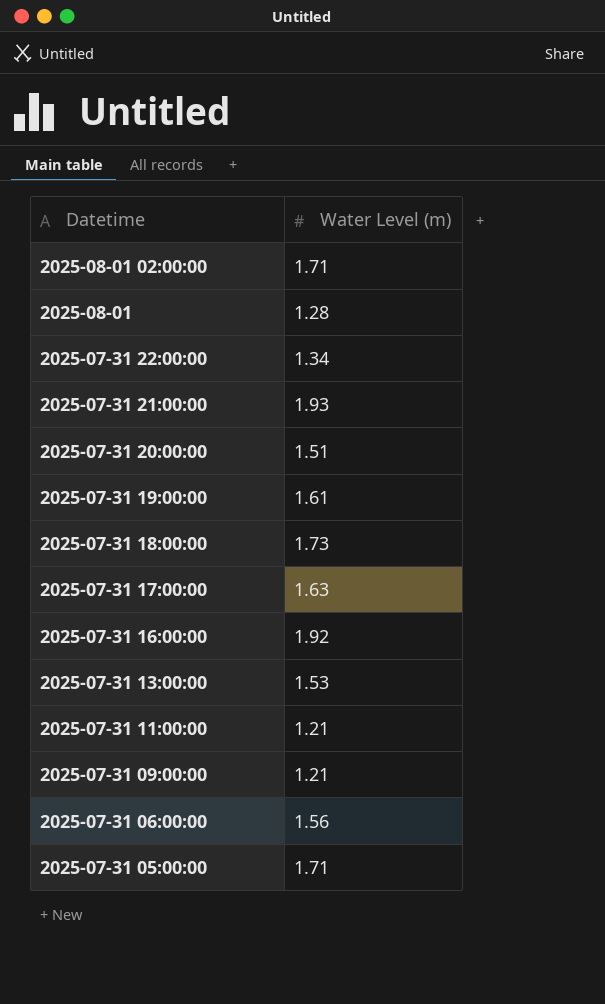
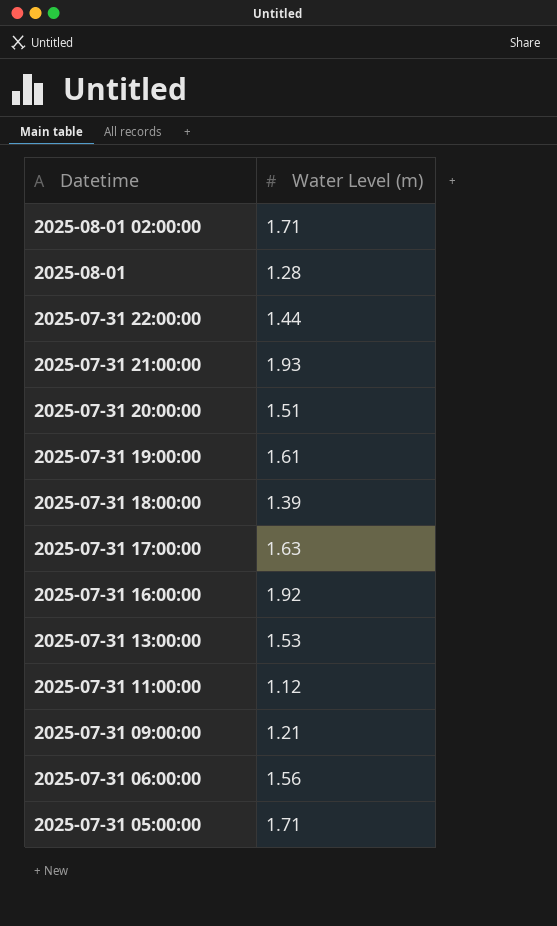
2025-07-31 22:00:00 | Water Level (m): 1.34 -> 1.44
2025-07-31 18:00:00 | Water Level (m): 1.73 -> 1.39
2025-07-31 11:00:00 | Water Level (m): 1.21 -> 1.12

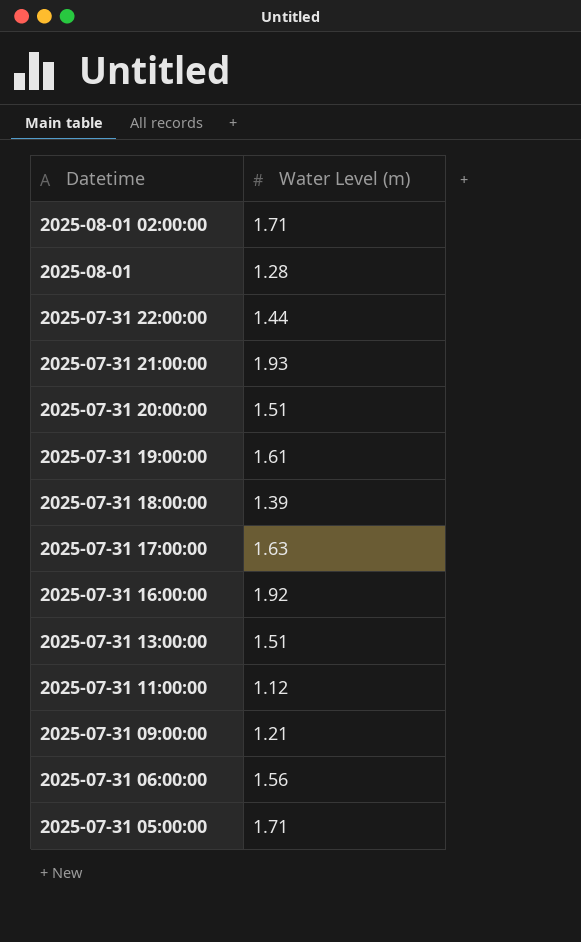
2025-07-31 13:00:00 | Water Level (m): 1.53 -> 1.51

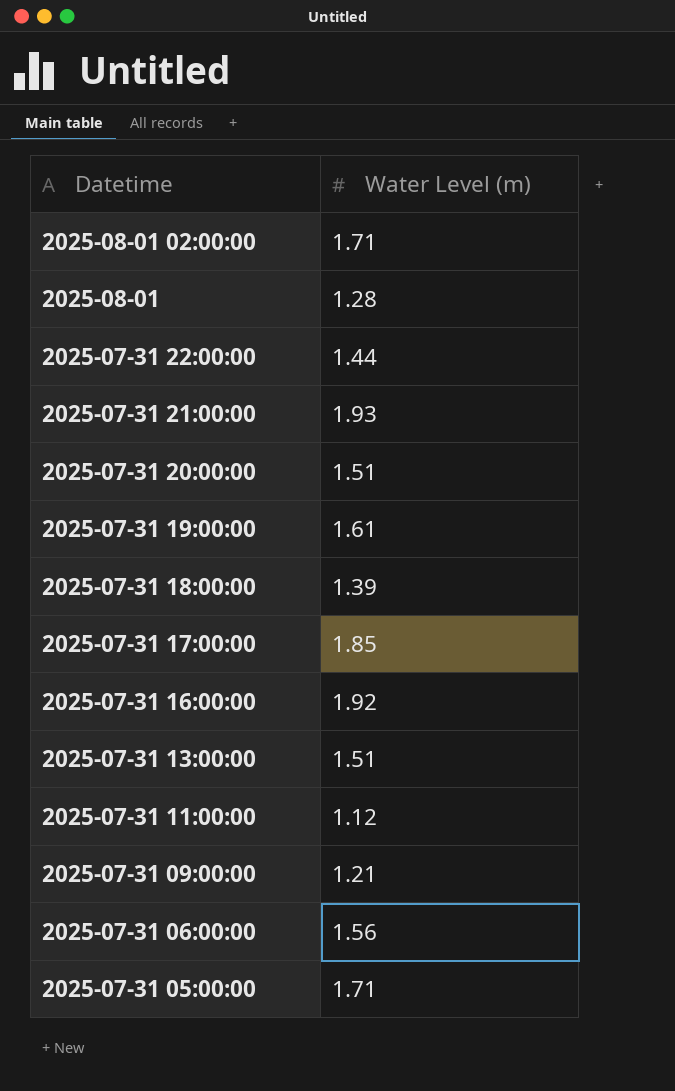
2025-07-31 17:00:00 | Water Level (m): 1.63 -> 1.85

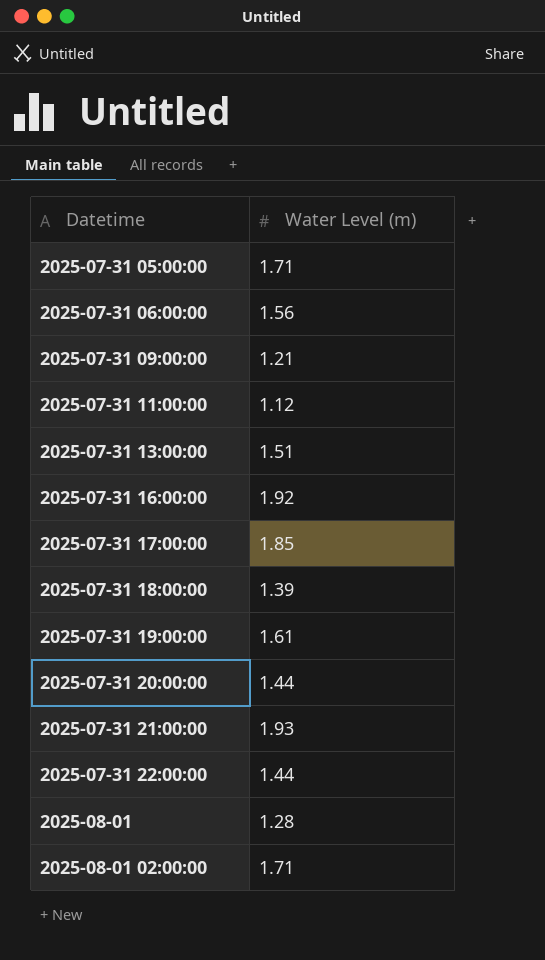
row order: Datetime descending -> Datetime ascending
2025-07-31 20:00:00 | Water Level (m): 1.51 -> 1.44

